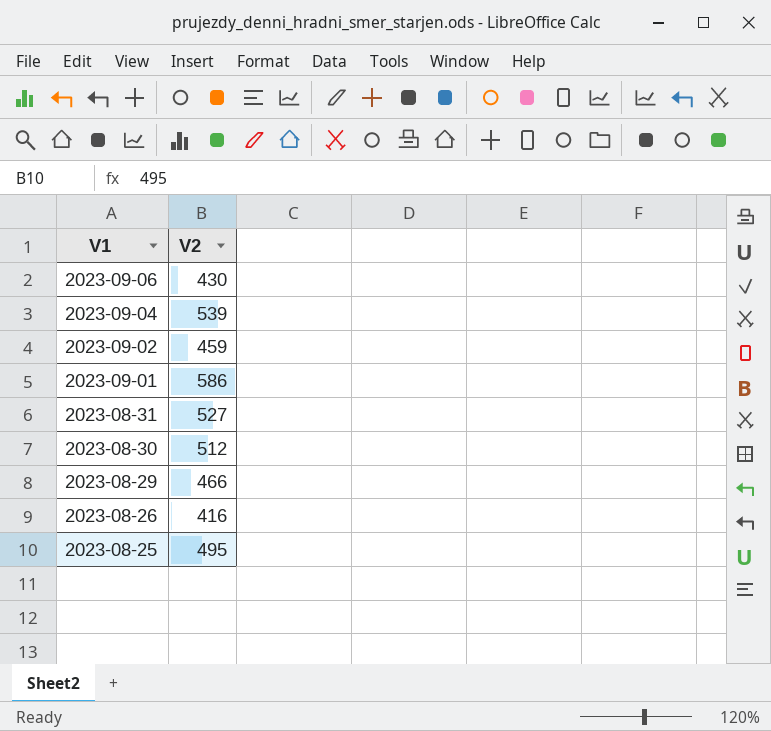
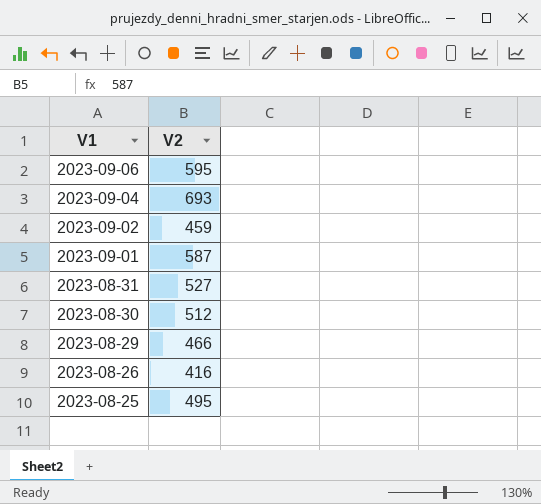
2023-09-06 | V2: 430 -> 595
2023-09-04 | V2: 539 -> 693
2023-09-01 | V2: 586 -> 587

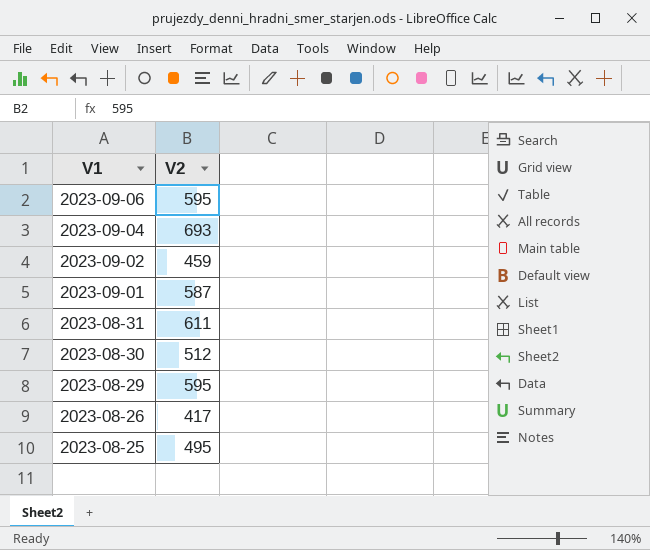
2023-08-31 | V2: 527 -> 611
2023-08-29 | V2: 466 -> 595
2023-08-26 | V2: 416 -> 417

